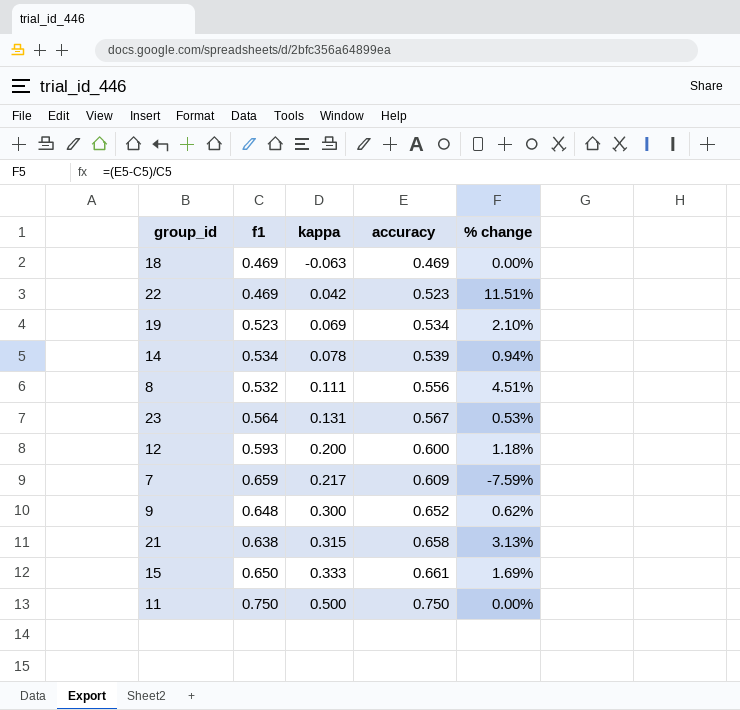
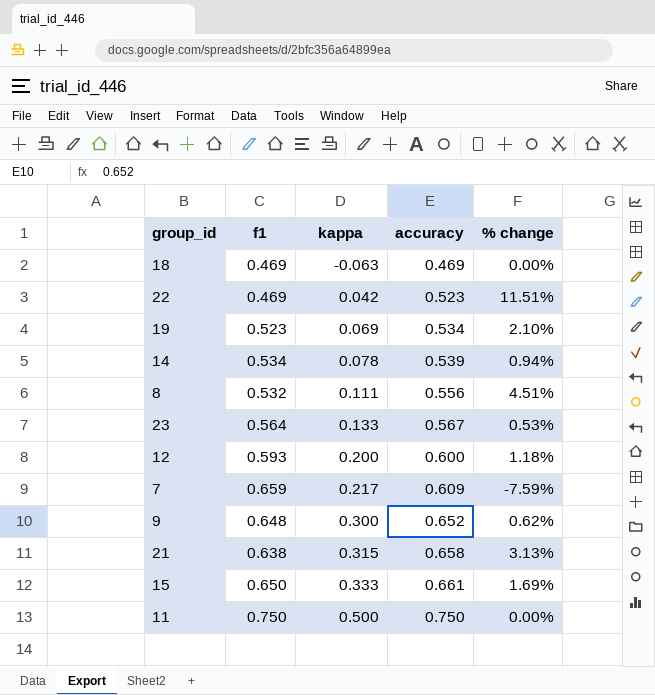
23 | kappa: 0.131 -> 0.133

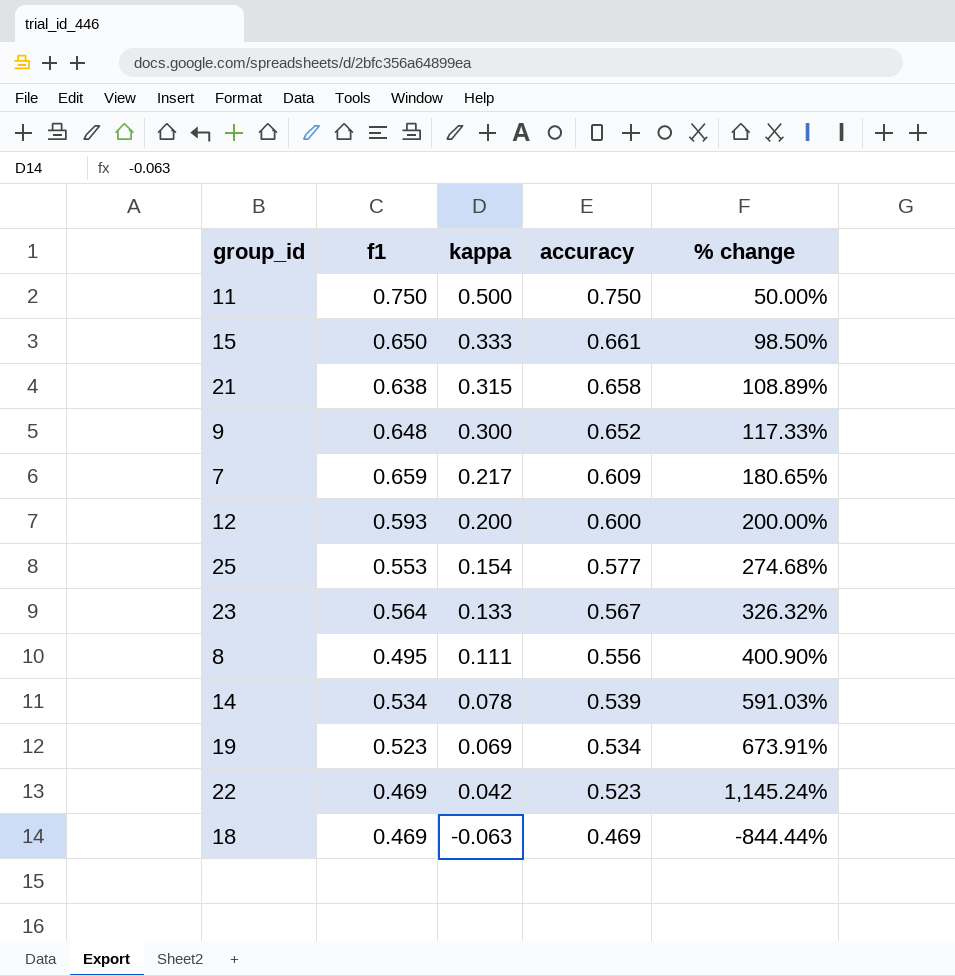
row order: kappa ascending -> kappa descending
column % change | formula: ([accuracy] - [f1]) / [f1] -> ([accuracy] - [kappa]) / [kappa]
row 25: none -> 0.553 | 0.154 | 0.577 | 274.68%
8 | f1: 0.532 -> 0.495

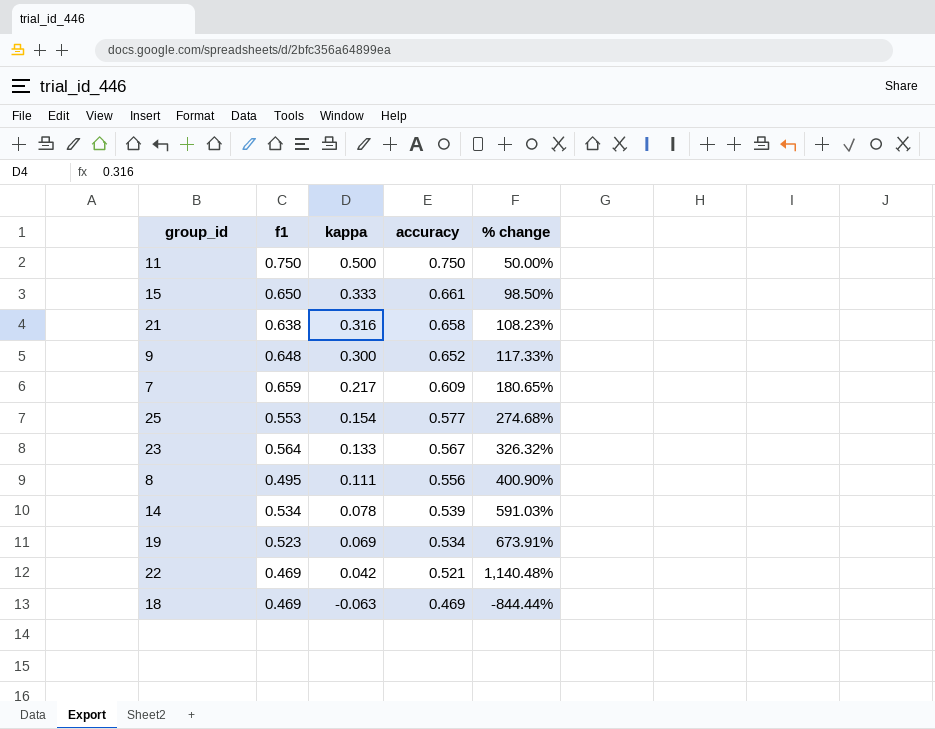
row 12: 0.593 | 0.200 | 0.600 | 200.00% -> none
21 | kappa: 0.315 -> 0.316
21 | % change: 108.89% -> 108.23%
22 | accuracy: 0.523 -> 0.521
22 | % change: 1,145.24% -> 1,140.48%

